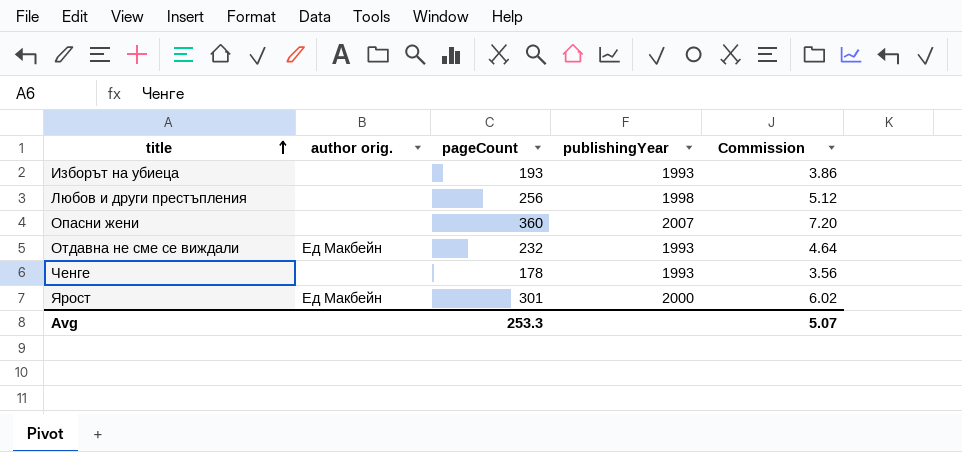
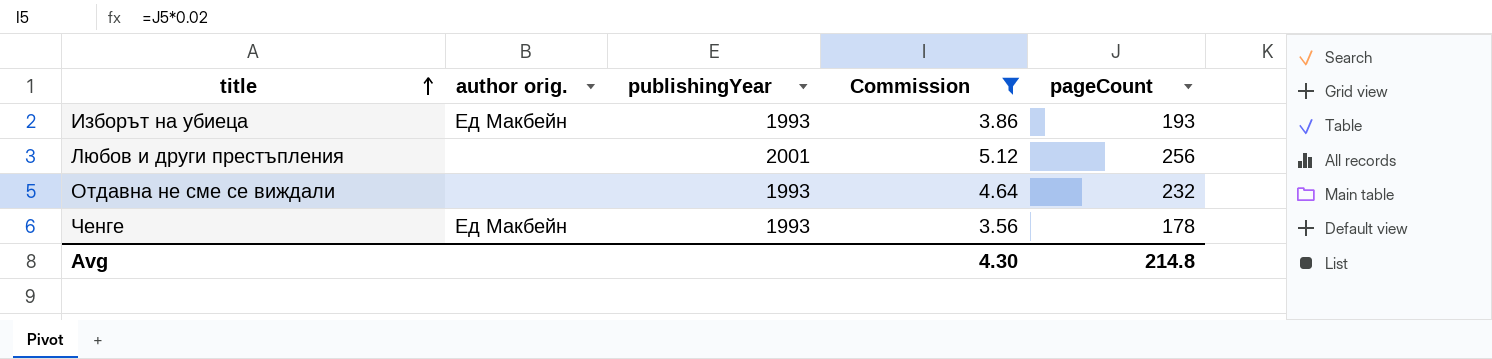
filter: none -> Commission <= 5.12
column pageCount | position: 3 -> 5
Изборът на убиеца | author orig.: none -> Ед Макбейн
Любов и други престъпления | publishingYear: 1998 -> 2001
Отдавна не сме се виждали | author orig.: Ед Макбейн -> none
Ченге | author orig.: none -> Ед Макбейн
Avg | Commission: 5.07 -> 4.30
Avg | pageCount: 253.3 -> 214.8

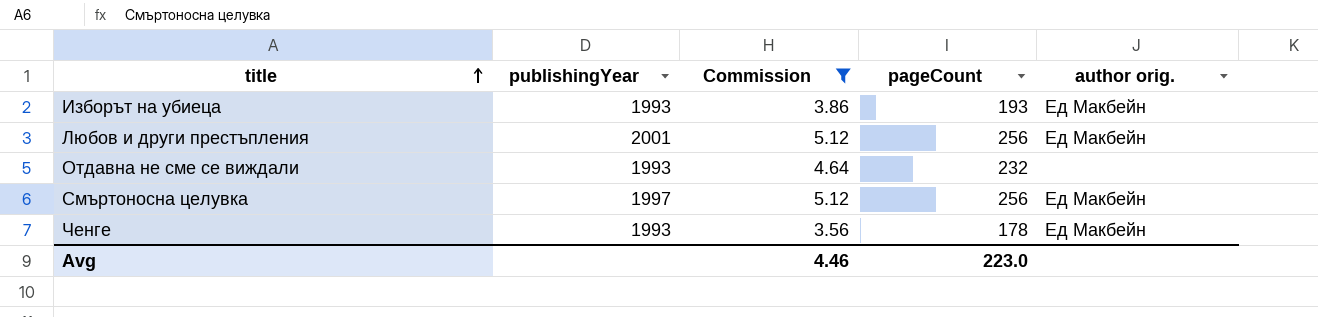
column author orig. | position: 2 -> 5
Любов и други престъпления | author orig.: none -> Ед Макбейн
row Смъртоносна целувка: none -> 1997 | 5.12 | 256 | Ед Макбейн
Avg | Commission: 4.30 -> 4.46
Avg | pageCount: 214.8 -> 223.0

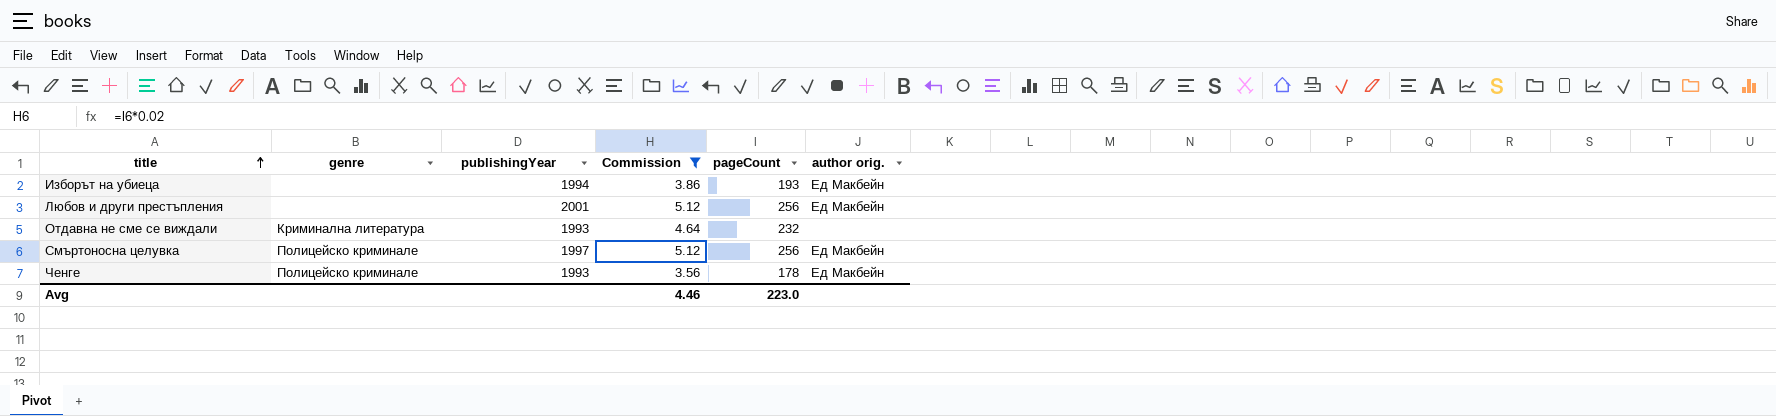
column genre | position: none -> 2
Изборът на убиеца | publishingYear: 1993 -> 1994

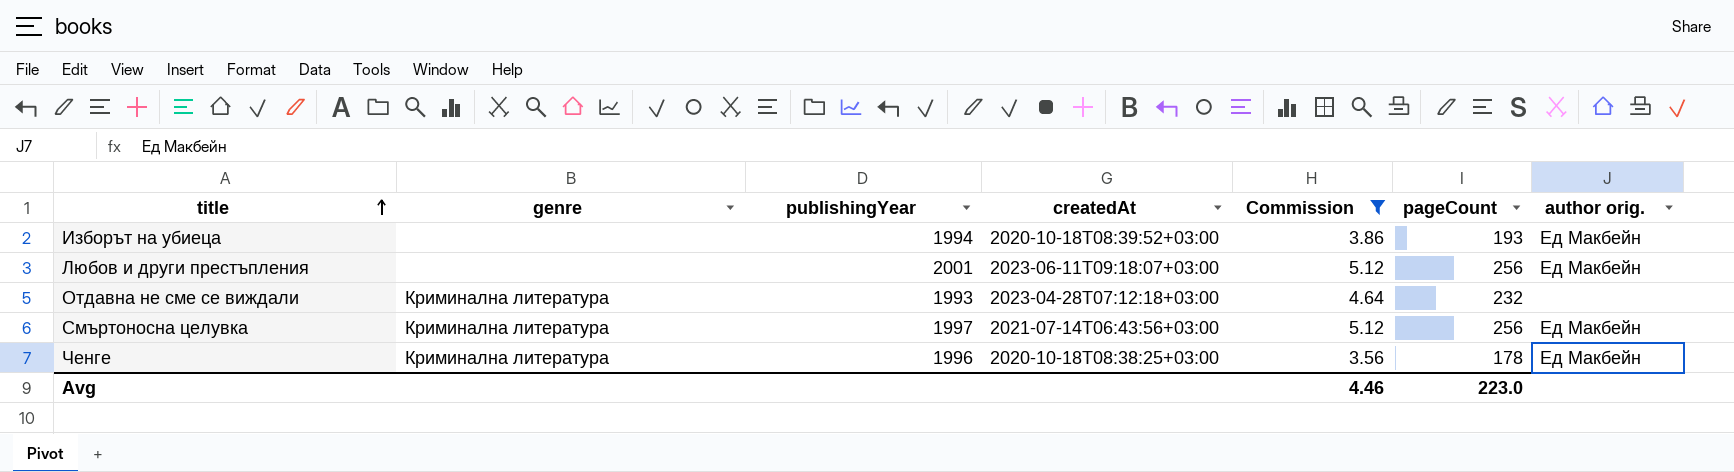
column createdAt | position: none -> 4
Смъртоносна целувка | genre: Полицейско криминале -> Криминална литература
Ченге | genre: Полицейско криминале -> Криминална литература
Ченге | publishingYear: 1993 -> 1996

